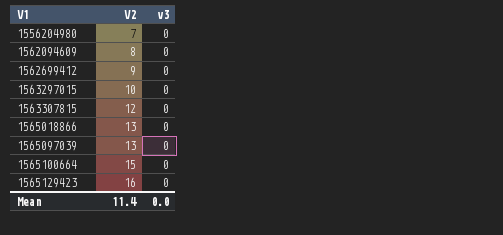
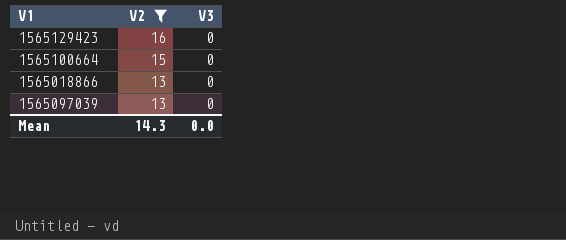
filter: none -> V2 >= 13
row order: V1 ascending -> V2 descending
column name: v3 -> V3
Mean | V2: 11.4 -> 14.3

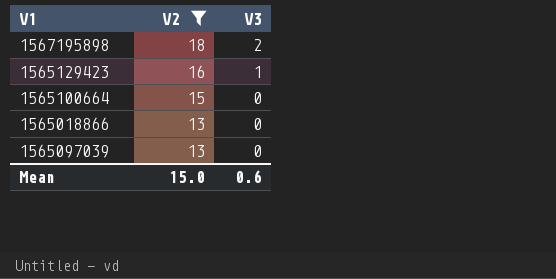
row 1567195898: none -> 18 | 2
1565129423 | V3: 0 -> 1
Mean | V2: 14.3 -> 15.0
Mean | V3: 0.0 -> 0.6

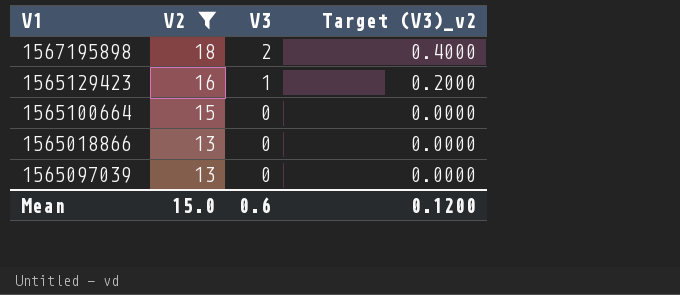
column Target (V3)_v2 | formula: none -> [V3] * 0.2

